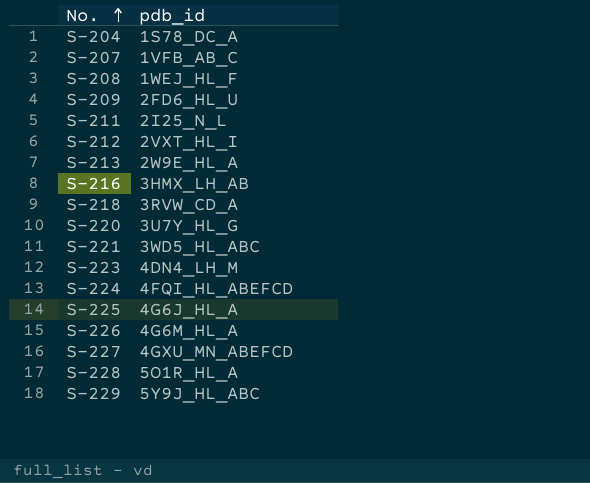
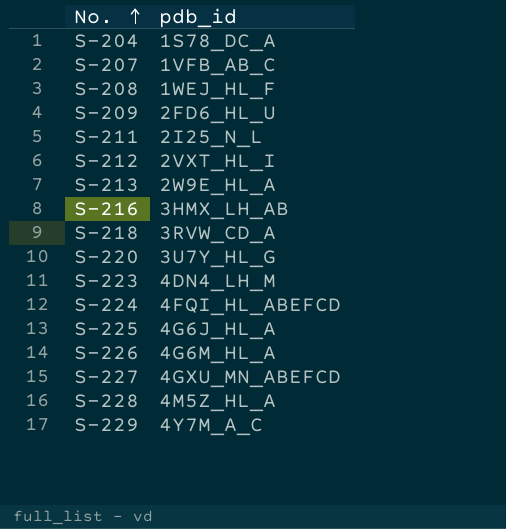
row S-221: 3WD5_HL_ABC -> none
S-228 | pdb_id: 5O1R_HL_A -> 4M5Z_HL_A
S-229 | pdb_id: 5Y9J_HL_ABC -> 4Y7M_A_C

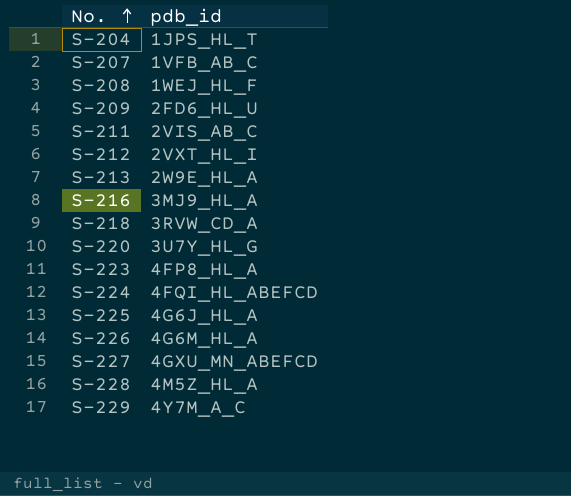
S-204 | pdb_id: 1S78_DC_A -> 1JPS_HL_T
S-211 | pdb_id: 2I25_N_L -> 2VIS_AB_C
S-216 | pdb_id: 3HMX_LH_AB -> 3MJ9_HL_A
S-223 | pdb_id: 4DN4_LH_M -> 4FP8_HL_A

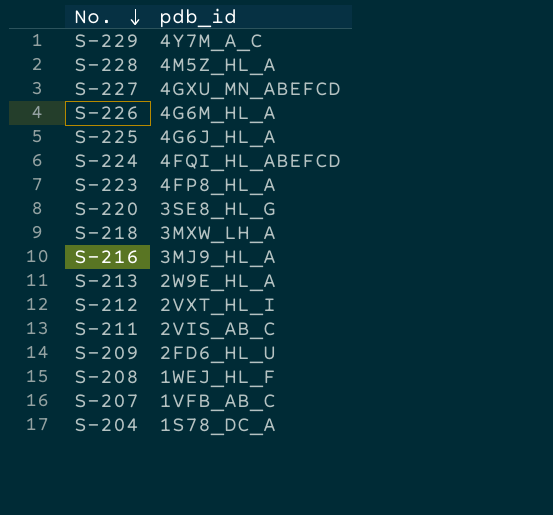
row order: No. ascending -> No. descending
S-220 | pdb_id: 3U7Y_HL_G -> 3SE8_HL_G
S-218 | pdb_id: 3RVW_CD_A -> 3MXW_LH_A
S-204 | pdb_id: 1JPS_HL_T -> 1S78_DC_A

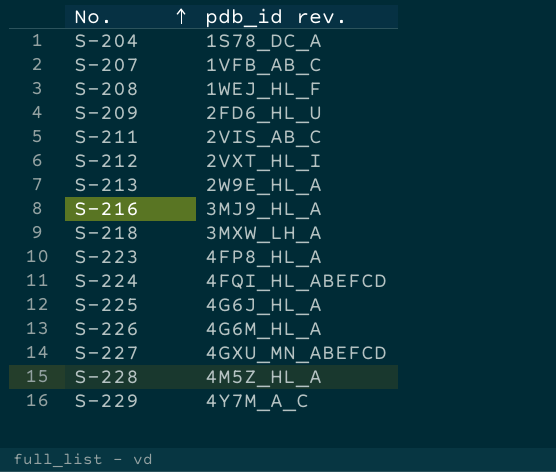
row order: No. descending -> No. ascending
column name: pdb_id -> pdb_id rev.
row S-220: 3SE8_HL_G -> none

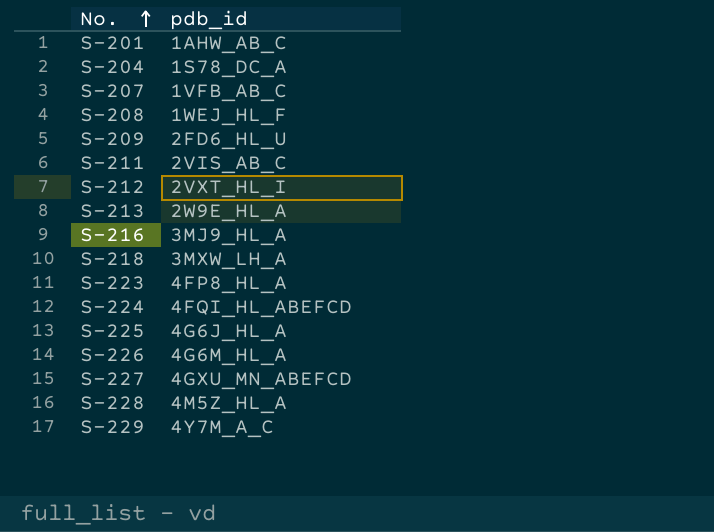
column name: pdb_id rev. -> pdb_id
row S-201: none -> 1AHW_AB_C

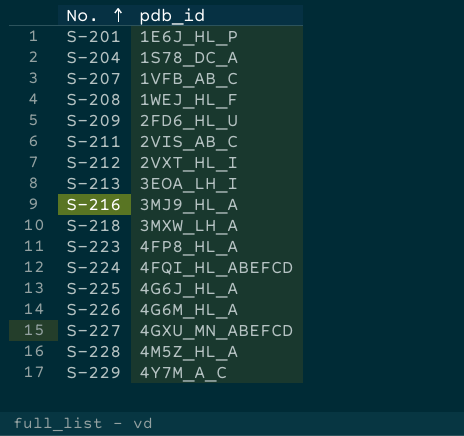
S-201 | pdb_id: 1AHW_AB_C -> 1E6J_HL_P
S-213 | pdb_id: 2W9E_HL_A -> 3EOA_LH_I

